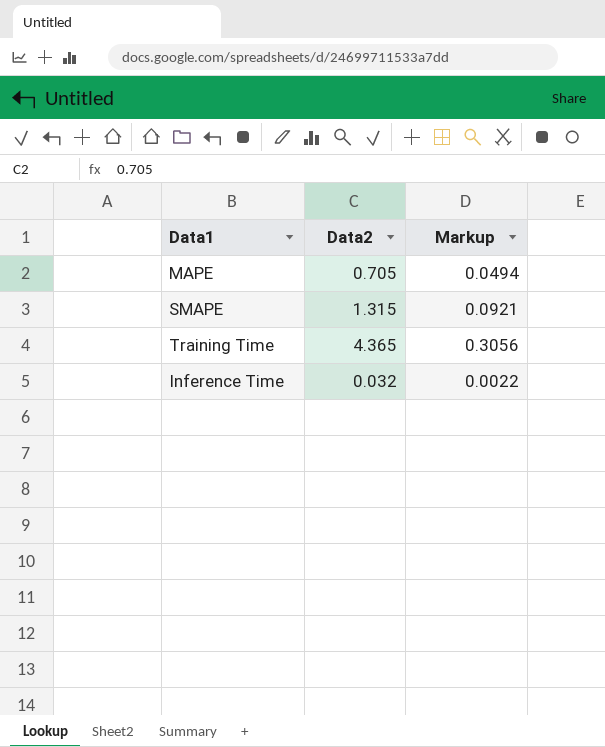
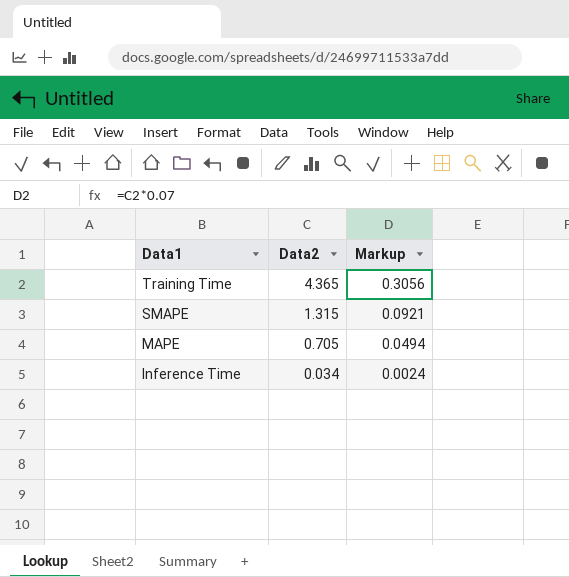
row order: none -> Data1 descending
Inference Time | Data2: 0.032 -> 0.034
Inference Time | Markup: 0.0022 -> 0.0024

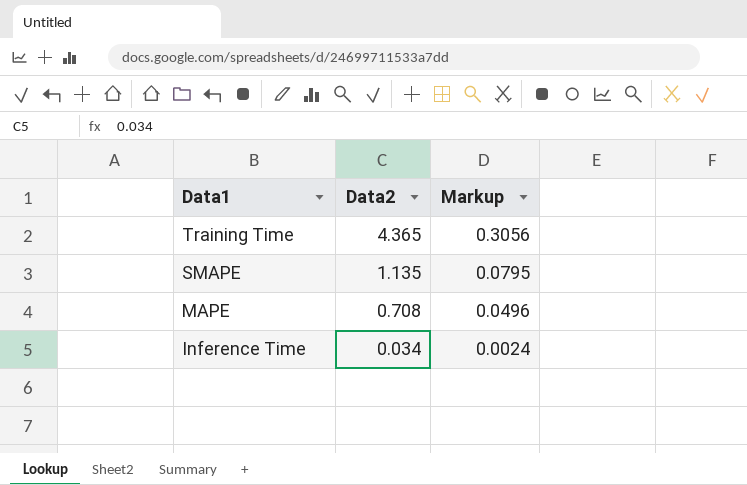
SMAPE | Data2: 1.315 -> 1.135
SMAPE | Markup: 0.0921 -> 0.0795
MAPE | Data2: 0.705 -> 0.708
MAPE | Markup: 0.0494 -> 0.0496

